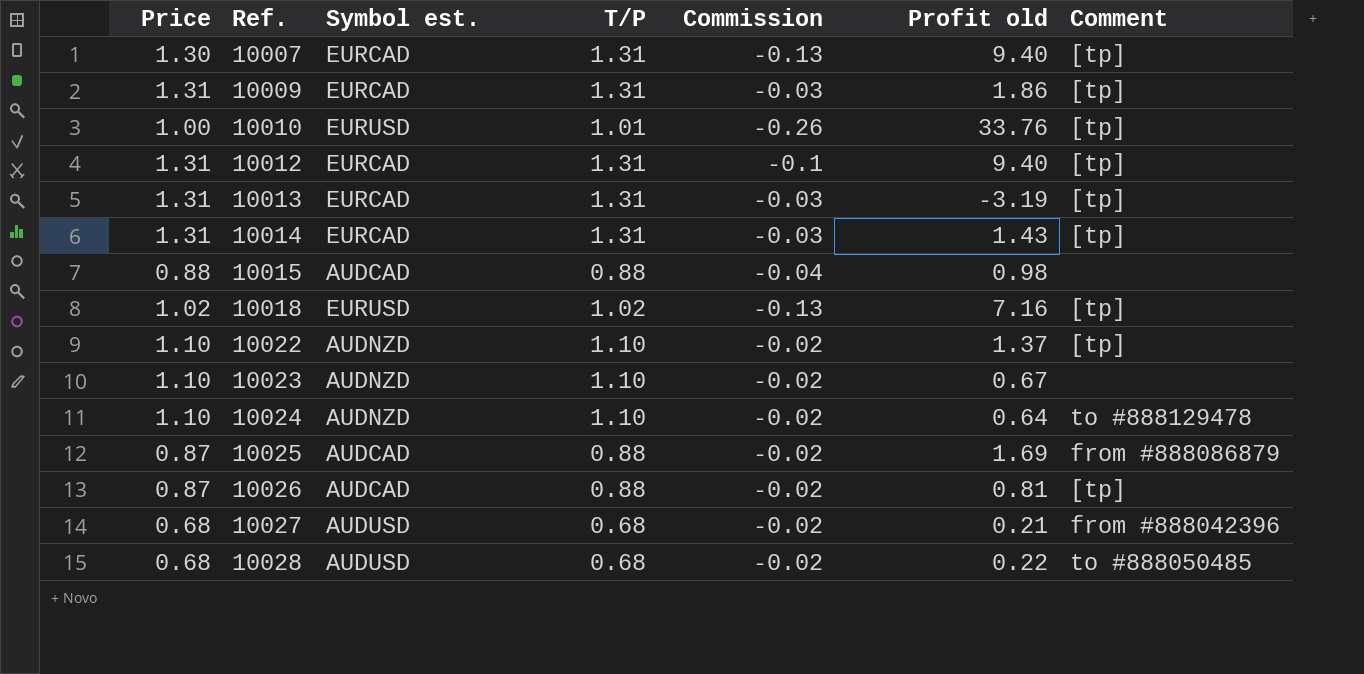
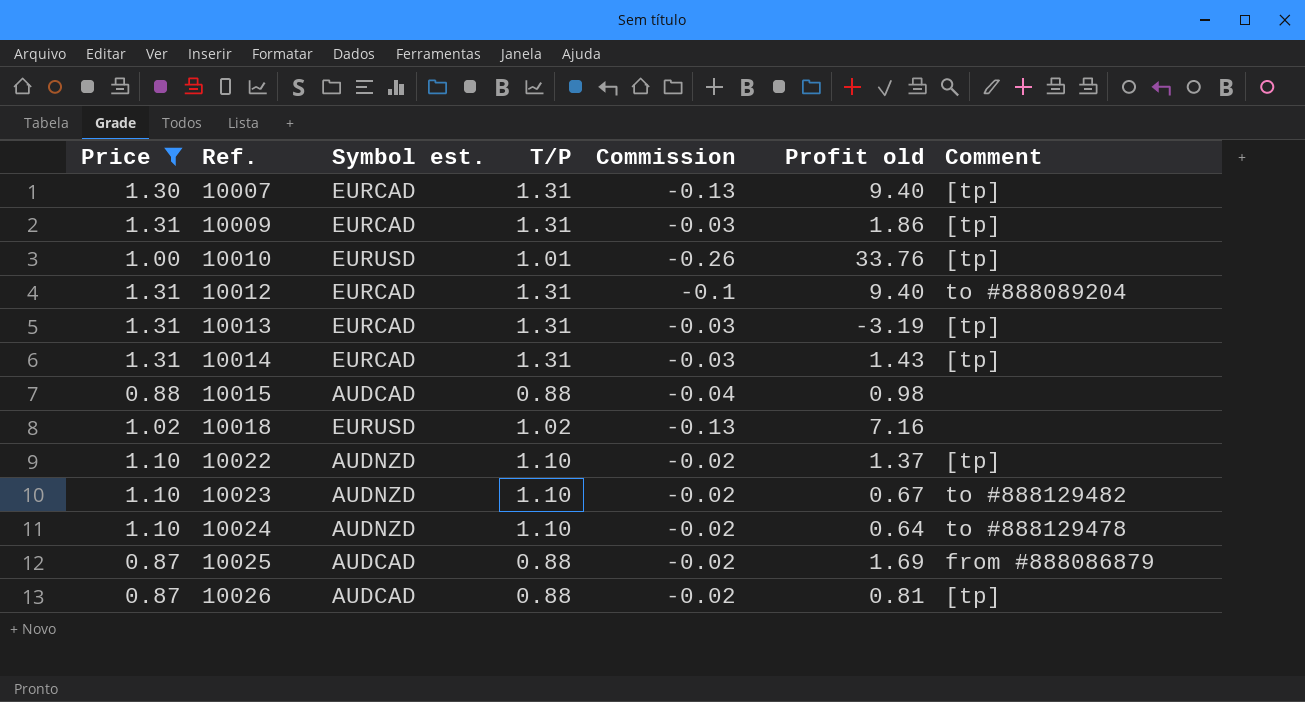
filter: none -> Price != 0.68
10012 | Comment: [tp] -> to #888089204
10018 | Comment: [tp] -> none
10023 | Comment: none -> to #888129482

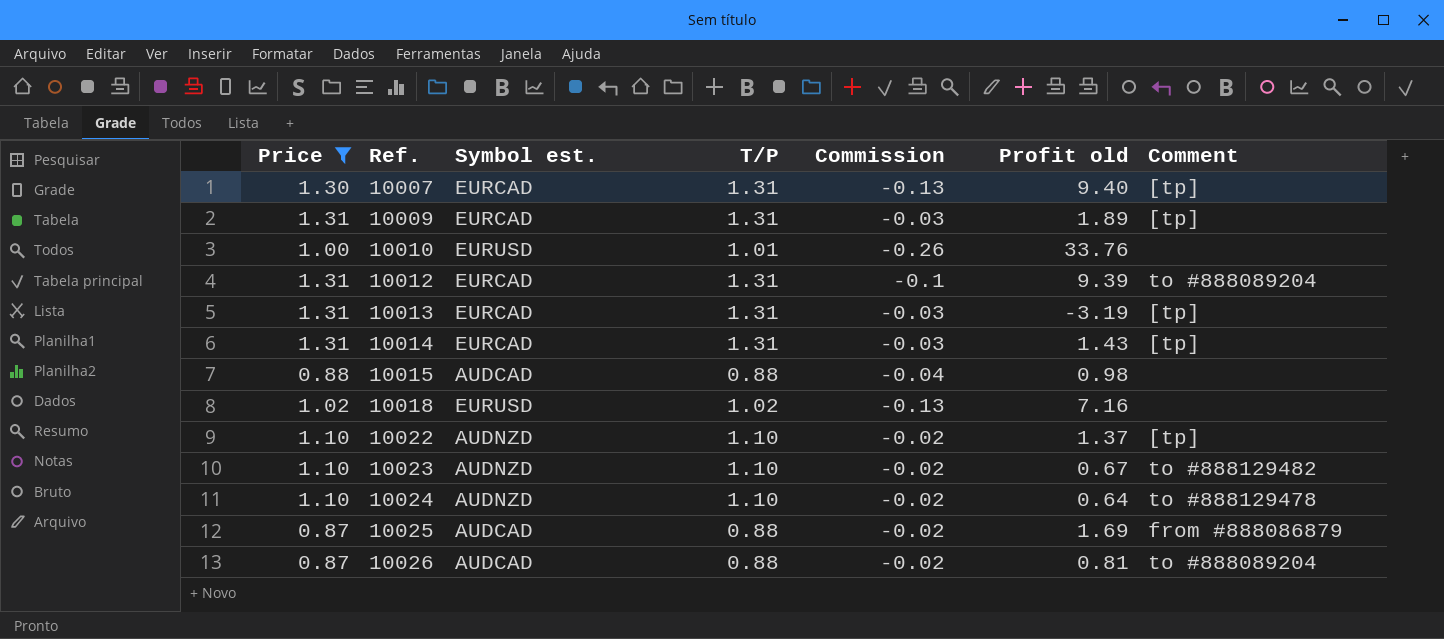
10009 | Profit old: 1.86 -> 1.89
10010 | Comment: [tp] -> none
10012 | Profit old: 9.40 -> 9.39
10026 | Comment: [tp] -> to #888089204

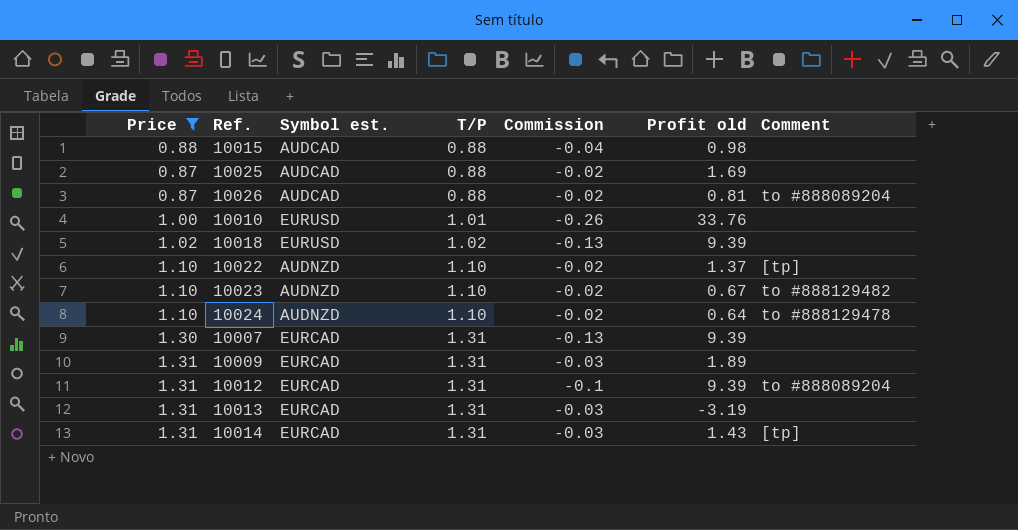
row order: Ref. ascending -> T/P ascending
10025 | Comment: from #888086879 -> none
10018 | Profit old: 7.16 -> 9.39
10007 | Profit old: 9.40 -> 9.39
10007 | Comment: [tp] -> none
10009 | Comment: [tp] -> none
10013 | Comment: [tp] -> none

